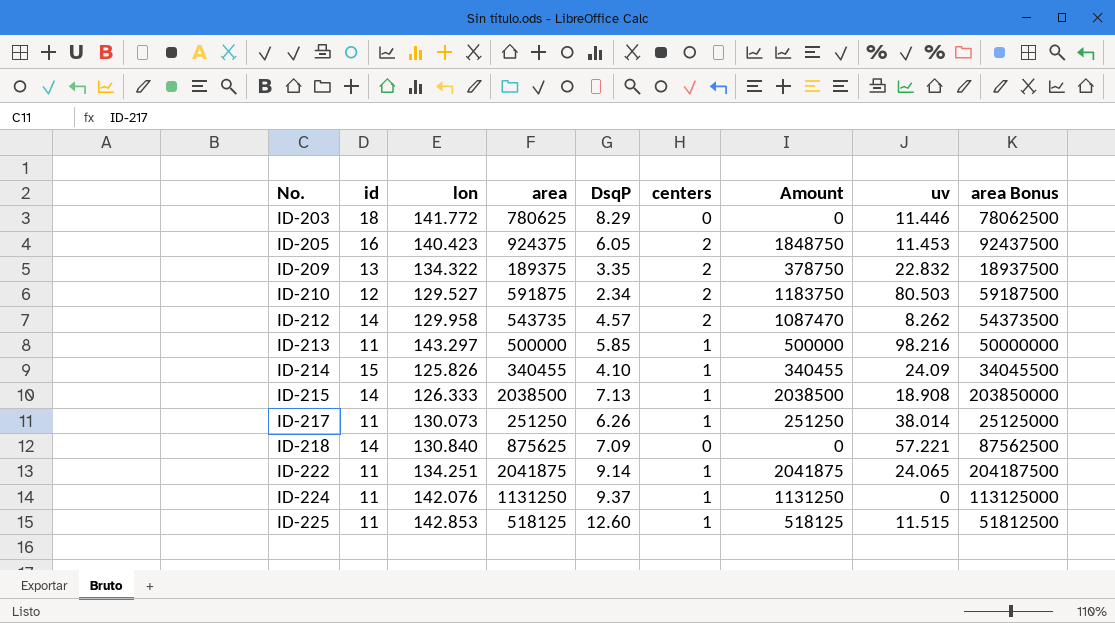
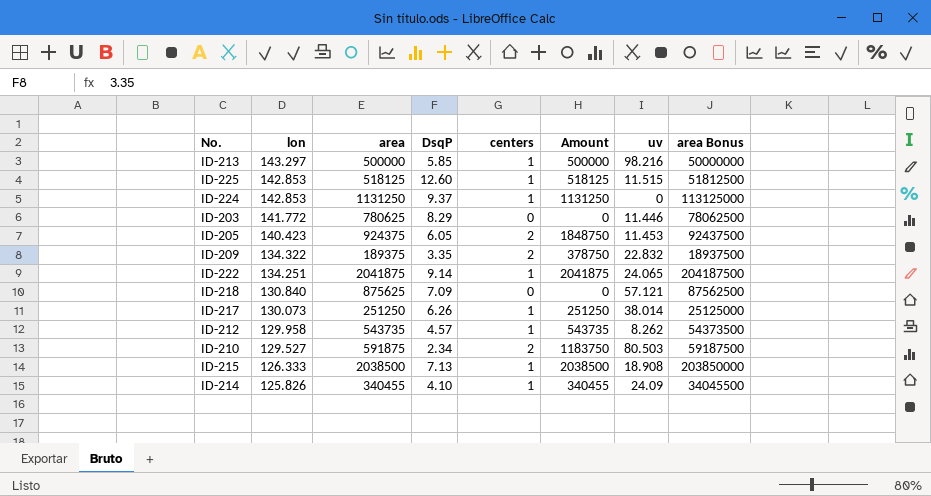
row order: No. ascending -> lon descending
column id | position: 2 -> none
ID-224 | lon: 142.076 -> 142.853
ID-218 | uv: 57.221 -> 57.121
ID-212 | centers: 2 -> 1
ID-212 | Amount: 1087470 -> 543735

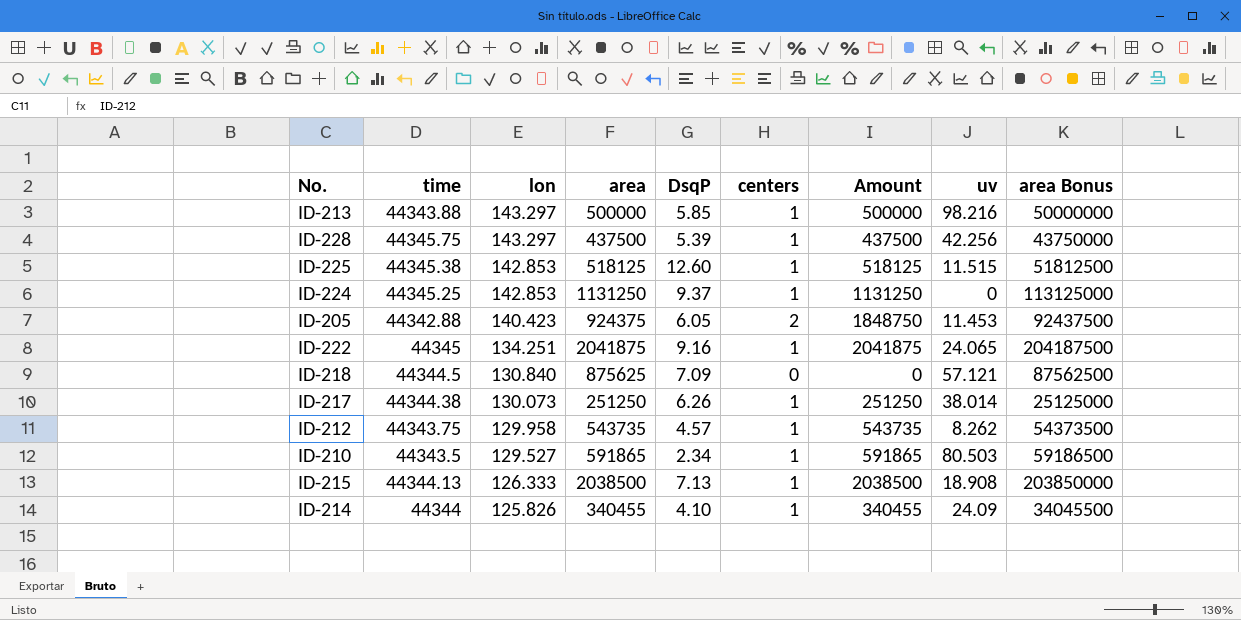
column time | position: none -> 2
row ID-203: 141.772 | 780625 | 8.29 | 0 | 0 | 11.446 | 78062500 -> none
row ID-209: 134.322 | 189375 | 3.35 | 2 | 378750 | 22.832 | 18937500 -> none
row ID-228: none -> 44345.75 | 143.297 | 437500 | 5.39 | 1 | 437500 | 42.256 | 43750000
ID-222 | DsqP: 9.14 -> 9.16
ID-210 | area: 591875 -> 591865
ID-210 | centers: 2 -> 1
ID-210 | Amount: 1183750 -> 591865
ID-210 | area Bonus: 59187500 -> 59186500

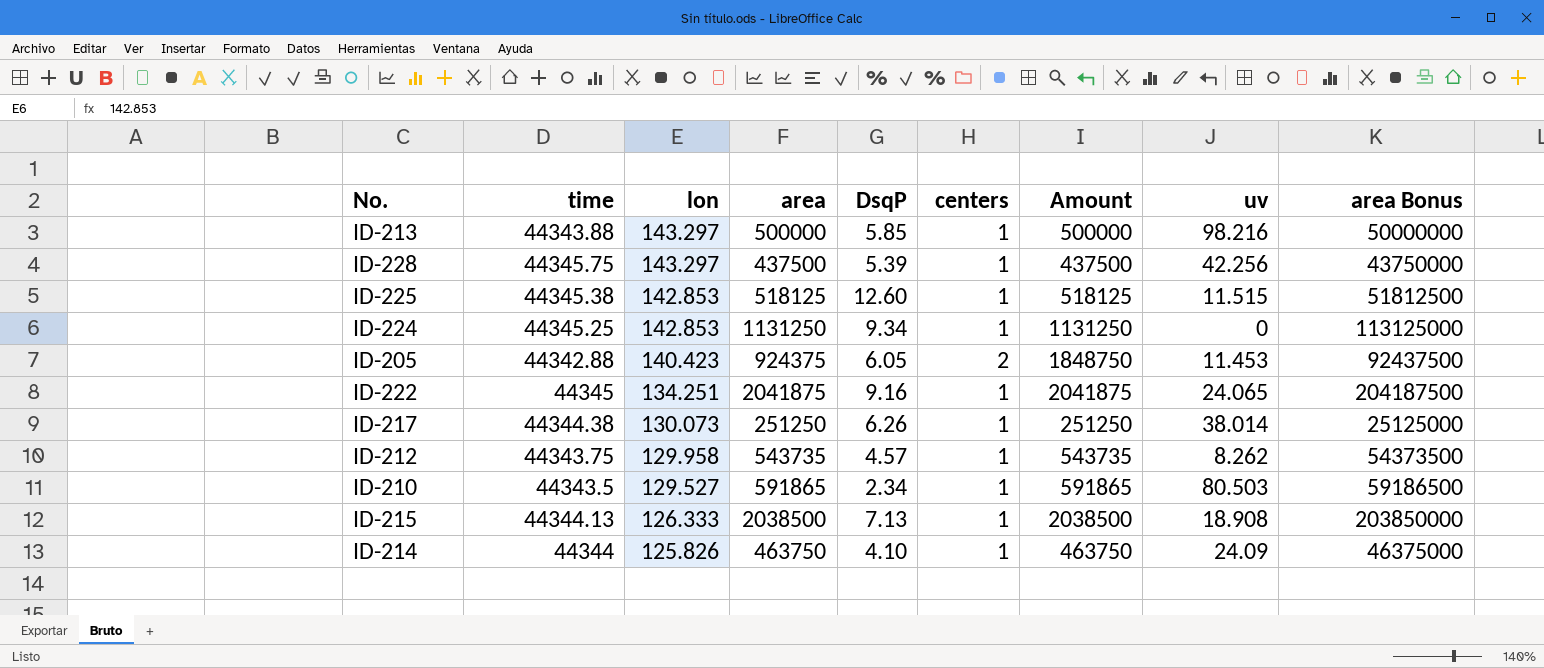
row ID-218: 44344.5 | 130.840 | 875625 | 7.09 | 0 | 0 | 57.121 | 87562500 -> none
ID-224 | DsqP: 9.37 -> 9.34
ID-214 | area: 340455 -> 463750
ID-214 | Amount: 340455 -> 463750
ID-214 | area Bonus: 34045500 -> 46375000

